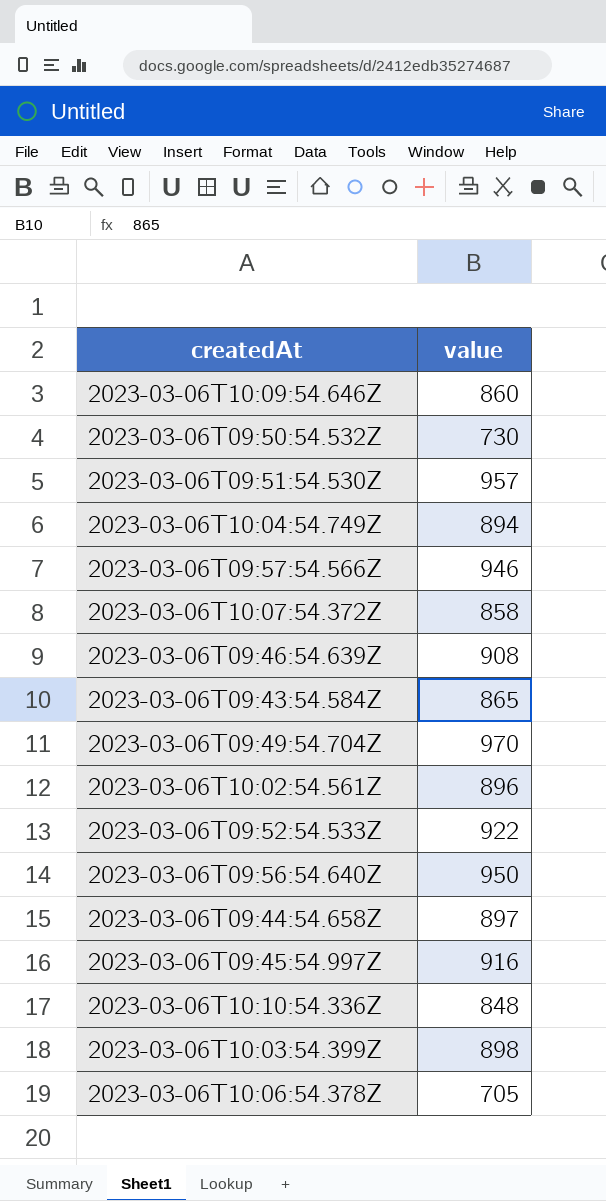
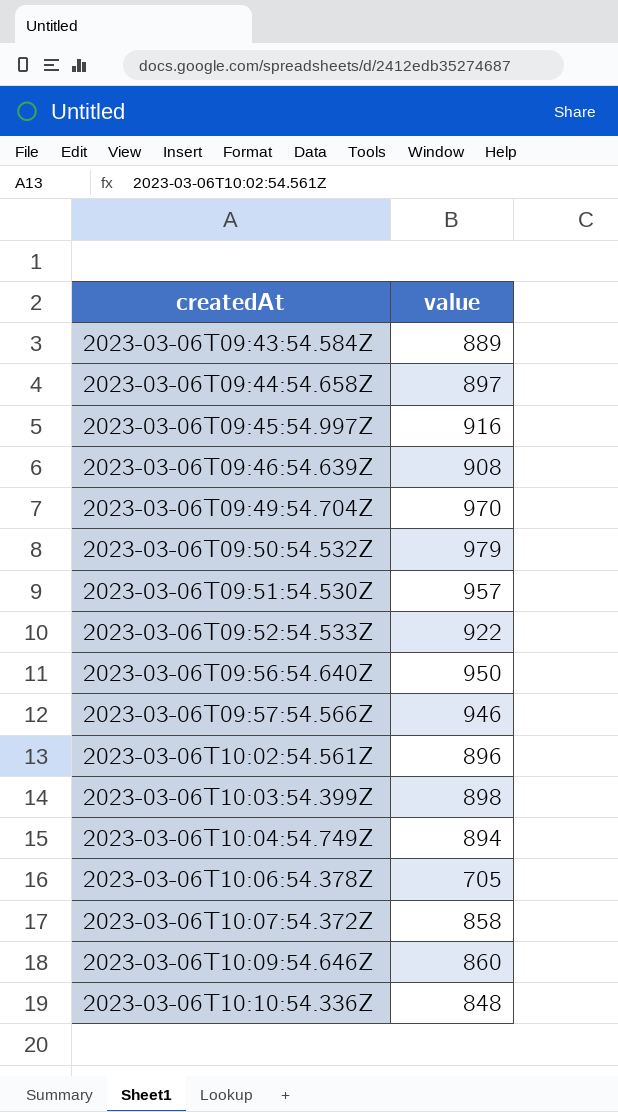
row order: none -> createdAt ascending
2023-03-06T09:43:54.584Z | value: 865 -> 889
2023-03-06T09:50:54.532Z | value: 730 -> 979

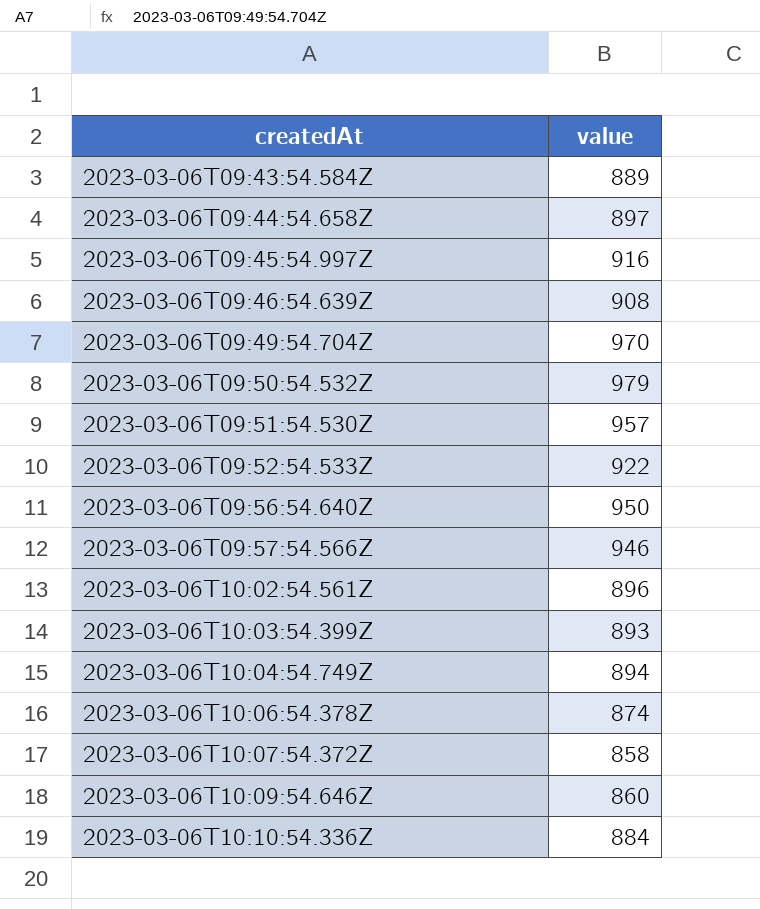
2023-03-06T10:03:54.399Z | value: 898 -> 893
2023-03-06T10:06:54.378Z | value: 705 -> 874
2023-03-06T10:10:54.336Z | value: 848 -> 884

